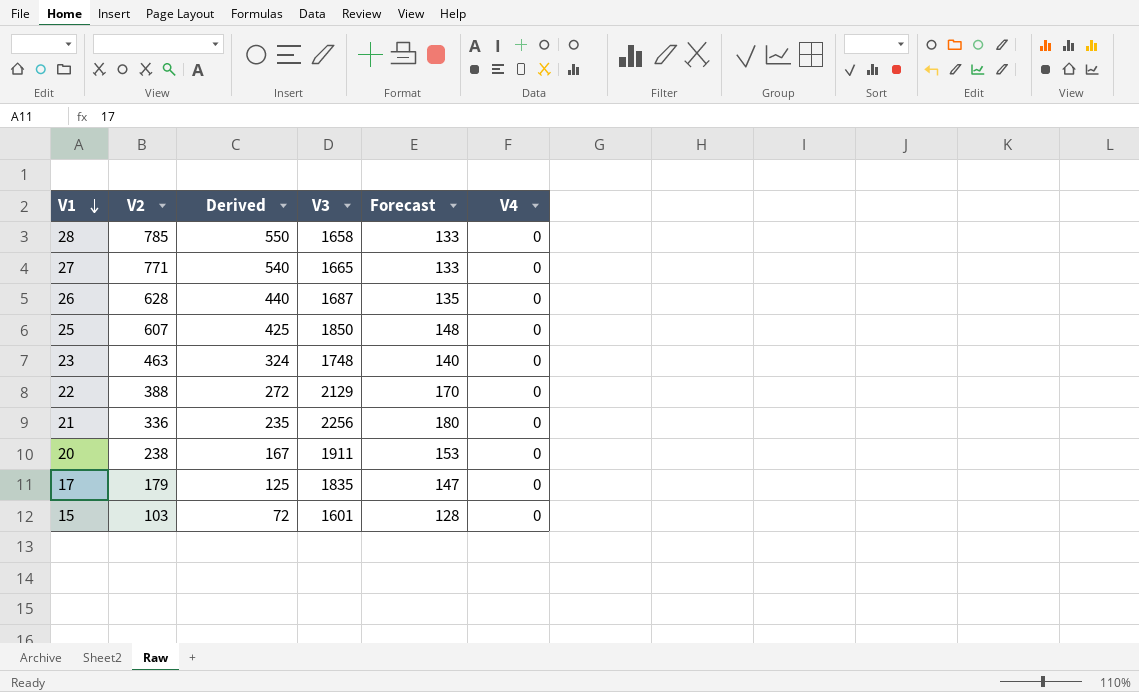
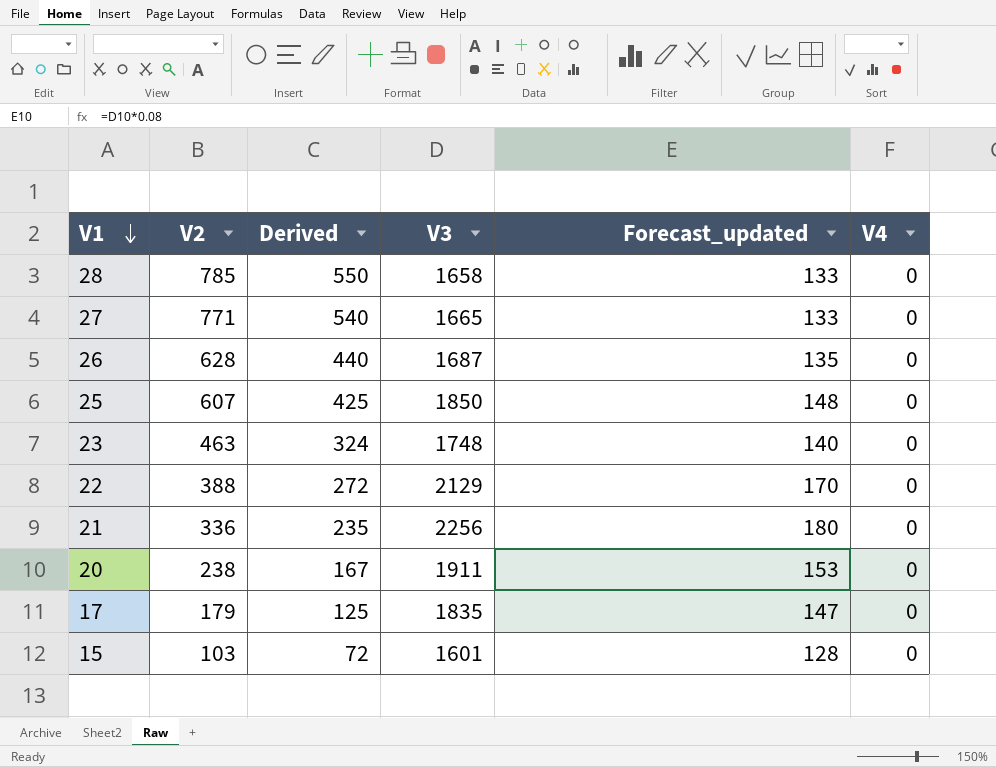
column name: Forecast -> Forecast_updated

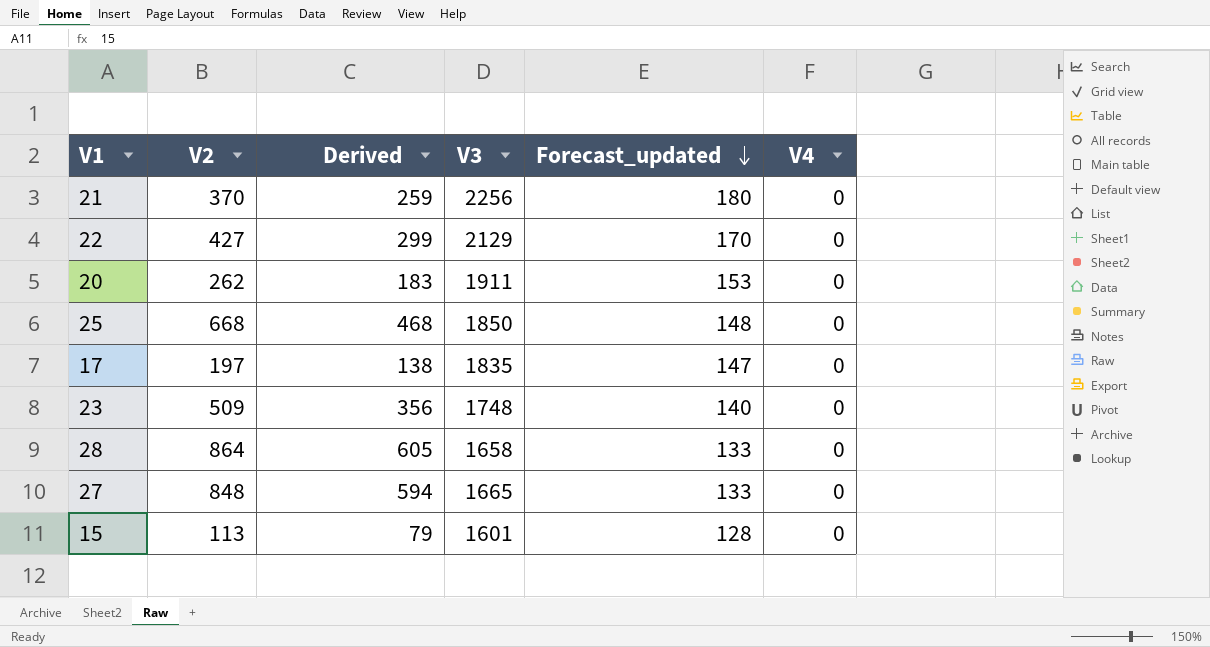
row order: V1 descending -> Forecast_updated descending
row 26: 628 | 440 | 1687 | 135 | 0 -> none
21 | V2: 336 -> 370
21 | Derived: 235 -> 259
22 | V2: 388 -> 427
22 | Derived: 272 -> 299
20 | V2: 238 -> 262
20 | Derived: 167 -> 183
25 | V2: 607 -> 668
25 | Derived: 425 -> 468
17 | V2: 179 -> 197
17 | Derived: 125 -> 138
23 | V2: 463 -> 509
23 | Derived: 324 -> 356
28 | V2: 785 -> 864
28 | Derived: 550 -> 605
27 | V2: 771 -> 848
27 | Derived: 540 -> 594
15 | V2: 103 -> 113
15 | Derived: 72 -> 79

